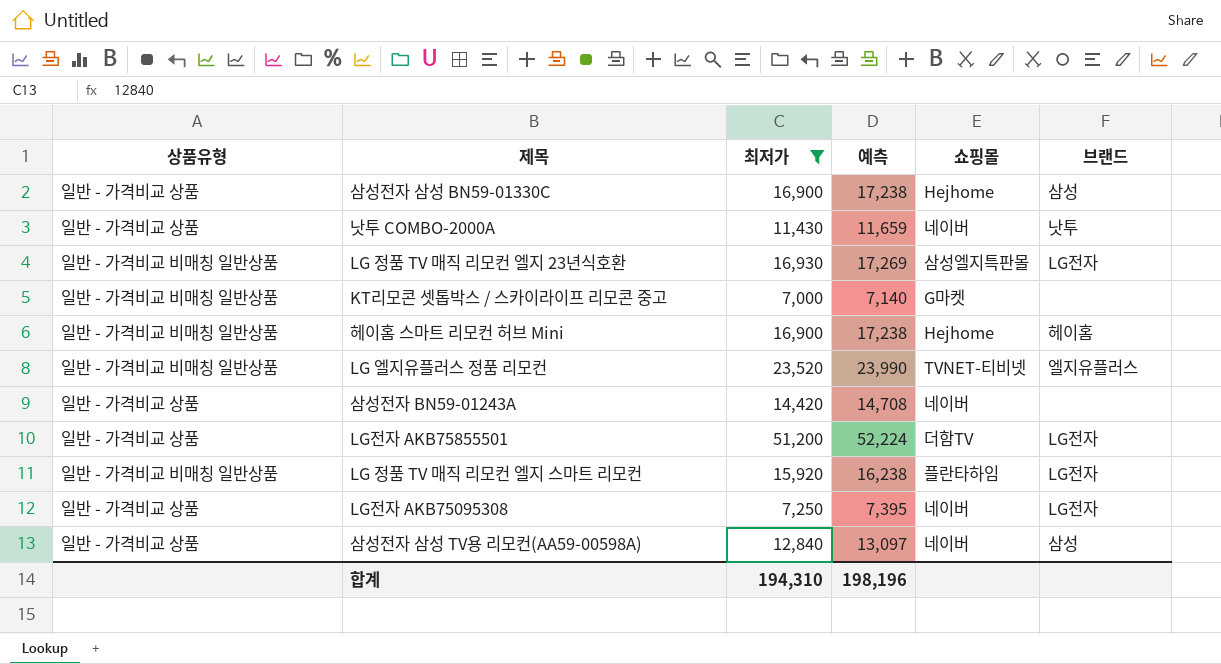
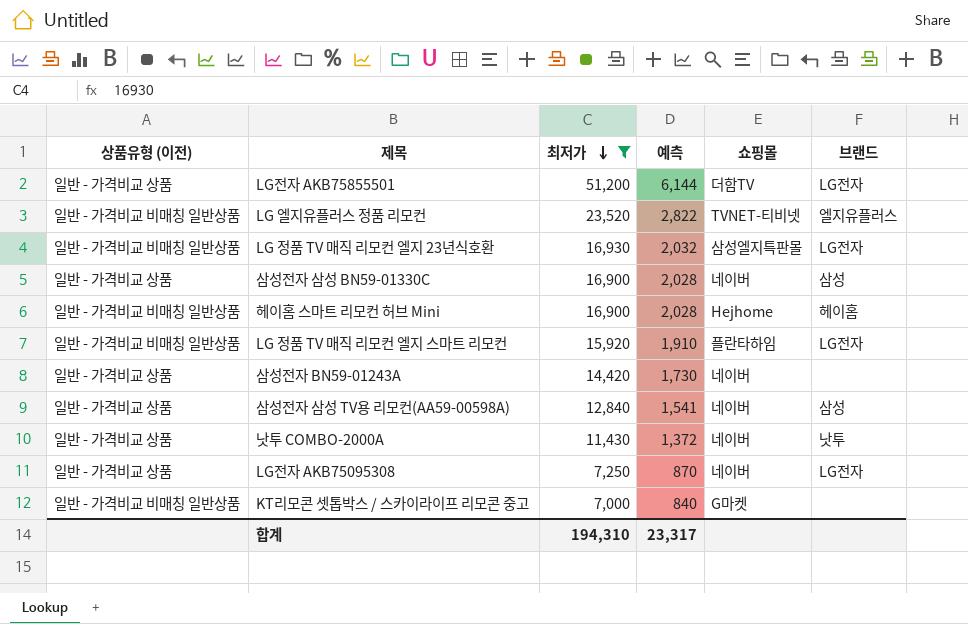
row order: none -> 최저가 descending
column name: 상품유형 -> 상품유형 (이전)
column 예측 | formula: [최저가] * 1.02 -> [최저가] * 0.12
삼성전자 삼성 BN59-01330C | 쇼핑몰: Hejhome -> 네이버
합계 | 예측: 198,196 -> 23,317

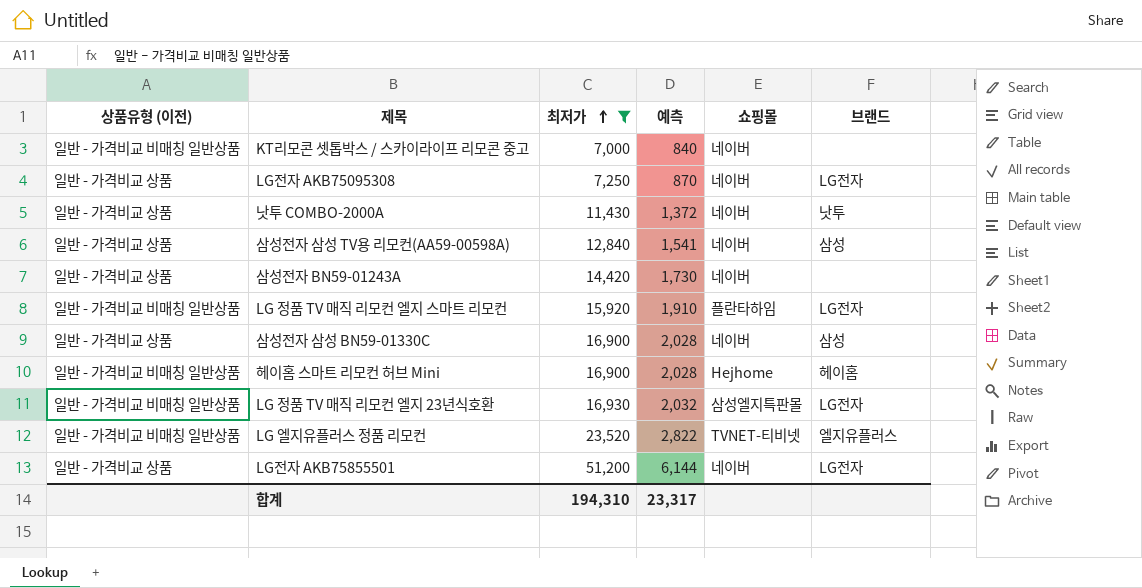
row order: 최저가 descending -> 최저가 ascending
KT리모콘 셋톱박스 / 스카이라이프 리모콘 중고 | 쇼핑몰: G마켓 -> 네이버
LG전자 AKB75855501 | 쇼핑몰: 더함TV -> 네이버

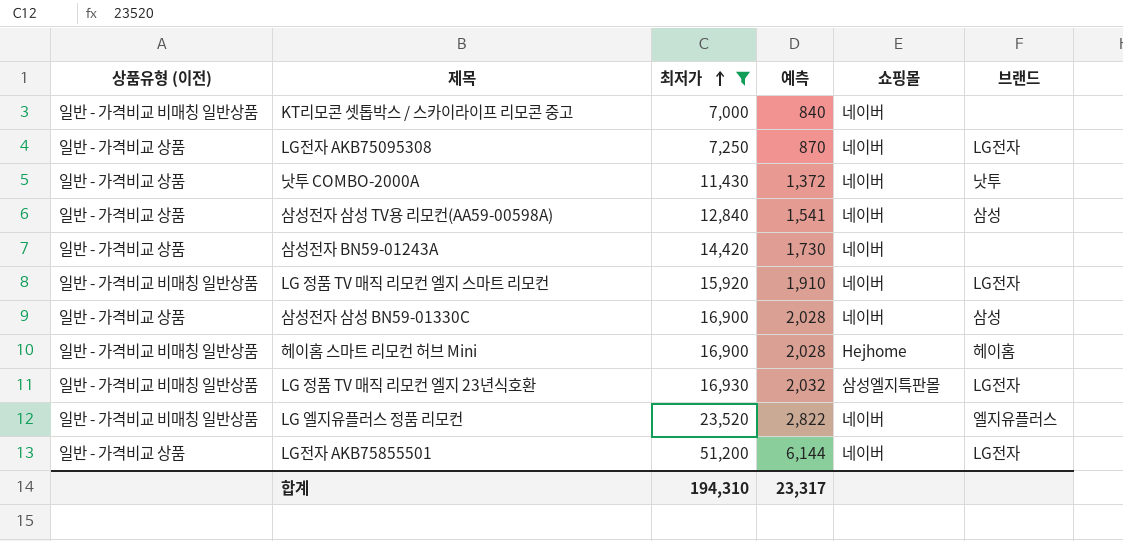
LG 정품 TV 매직 리모컨 엘지 스마트 리모컨 | 쇼핑몰: 플란타하임 -> 네이버
LG 엘지유플러스 정품 리모컨 | 쇼핑몰: TVNET-티비넷 -> 네이버

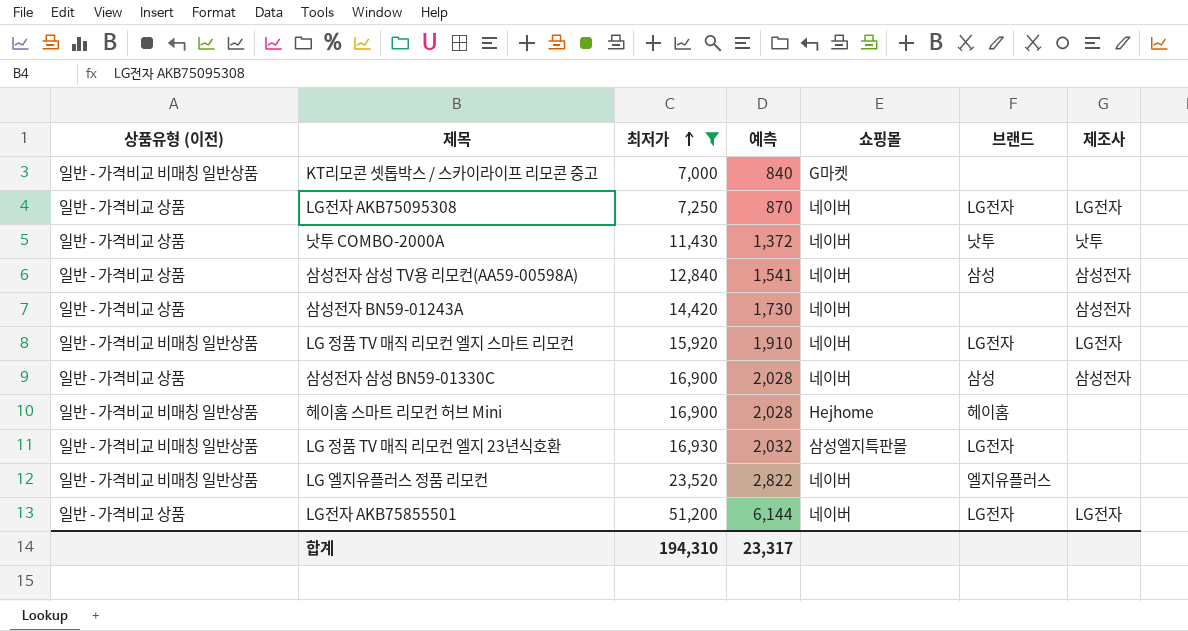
column 제조사 | position: none -> 7
KT리모콘 셋톱박스 / 스카이라이프 리모콘 중고 | 쇼핑몰: 네이버 -> G마켓

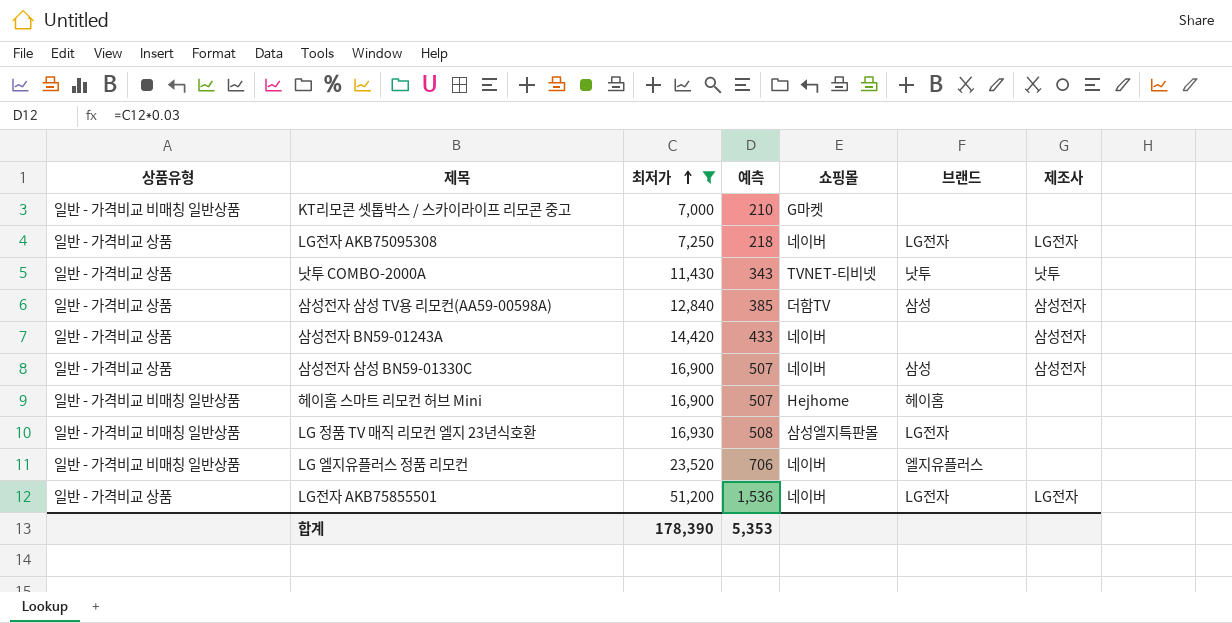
column name: 상품유형 (이전) -> 상품유형
column 예측 | formula: [최저가] * 0.12 -> [최저가] * 0.03
row LG 정품 TV 매직 리모컨 엘지 스마트 리모컨: 일반 - 가격비교 비매칭 일반상품 | 15,920 | 1,910 | 네이버 | LG전자 | LG전자 -> none
낫투 COMBO-2000A | 쇼핑몰: 네이버 -> TVNET-티비넷
삼성전자 삼성 TV용 리모컨(AA59-00598A) | 쇼핑몰: 네이버 -> 더함TV
합계 | 최저가: 194,310 -> 178,390
합계 | 예측: 23,317 -> 5,353

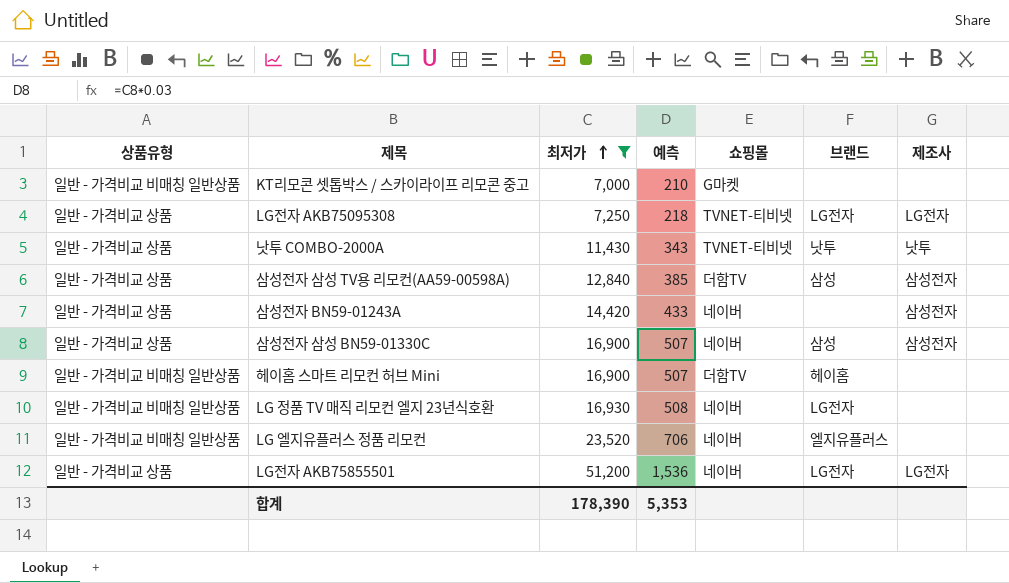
LG전자 AKB75095308 | 쇼핑몰: 네이버 -> TVNET-티비넷
헤이홈 스마트 리모컨 허브 Mini | 쇼핑몰: Hejhome -> 더함TV
LG 정품 TV 매직 리모컨 엘지 23년식호환 | 쇼핑몰: 삼성엘지특판몰 -> 네이버

